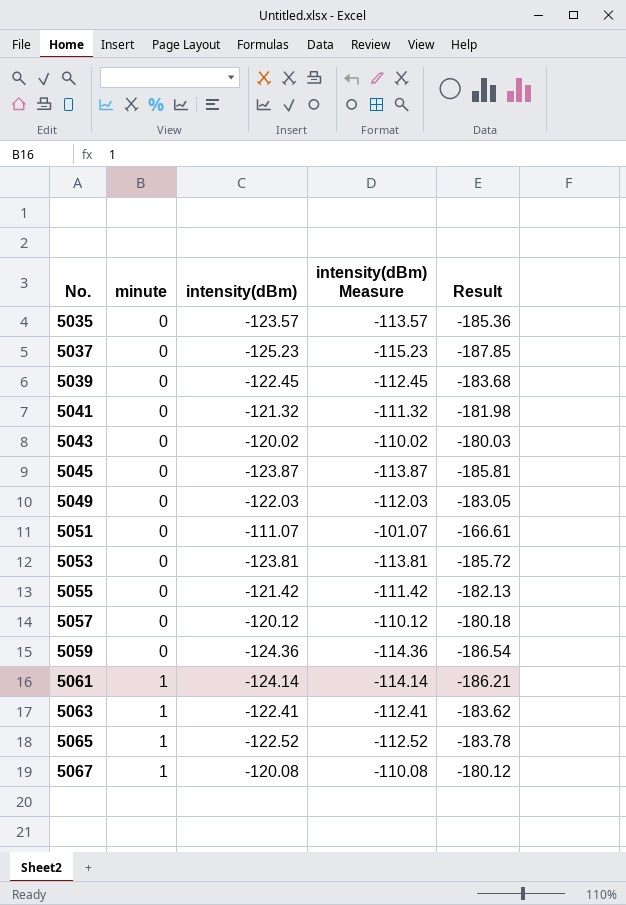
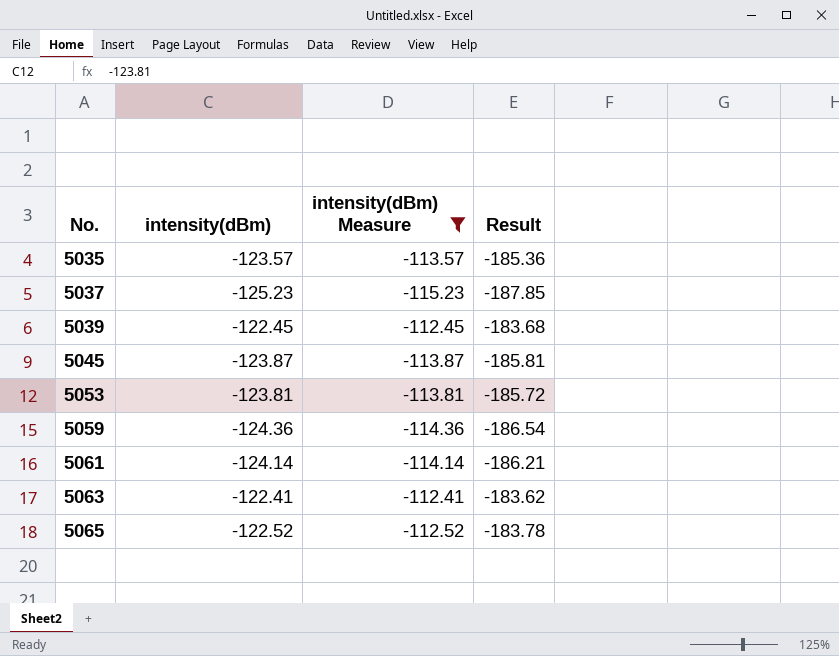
filter: none -> intensity(dBm) Measure <= -112.41
column minute | position: 2 -> none

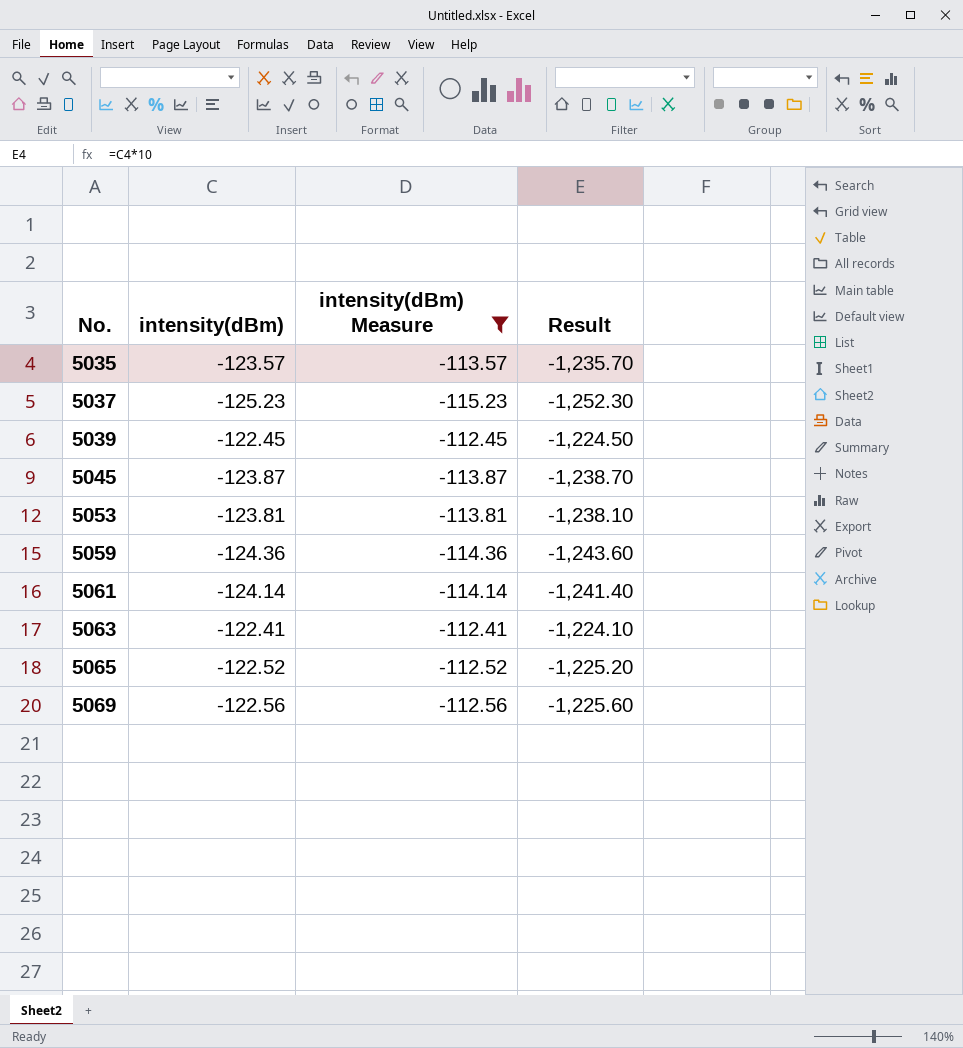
column Result | formula: [intensity(dBm)] * 1.5 -> [intensity(dBm)] * 10
row 5069: none -> -122.56 | -112.56 | -1,225.60

